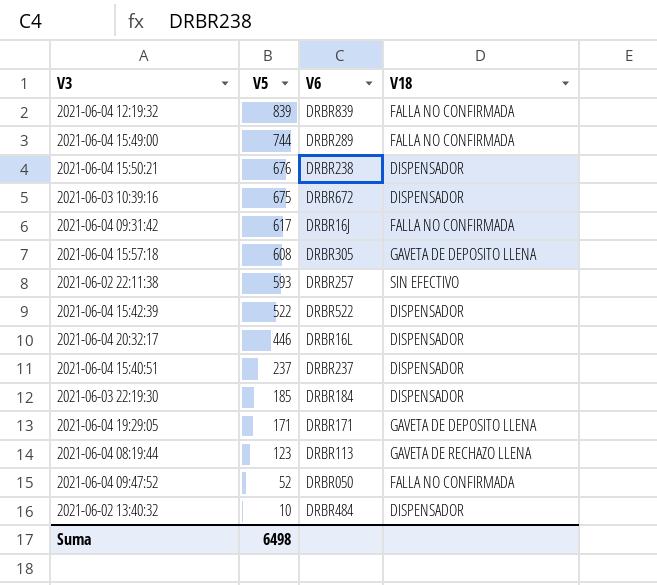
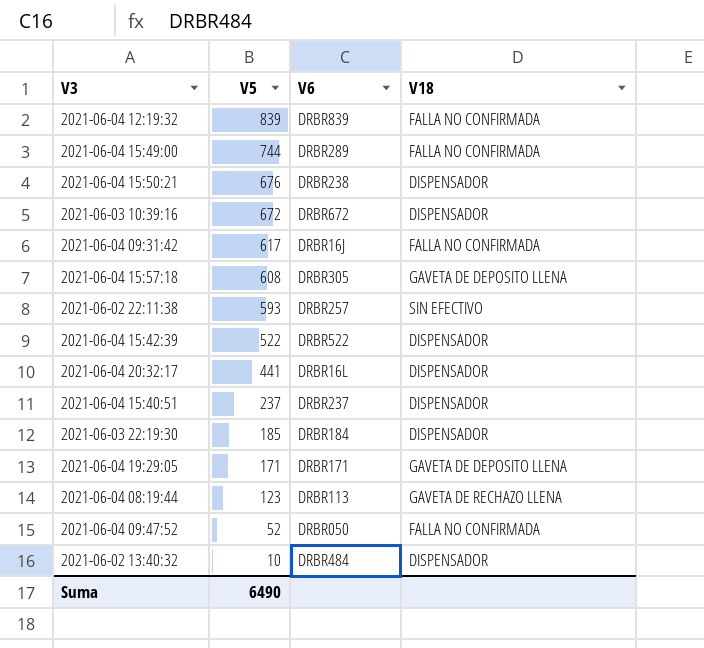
2021-06-03 10:39:16 | V5: 675 -> 672
2021-06-04 20:32:17 | V5: 446 -> 441
Suma | V5: 6498 -> 6490

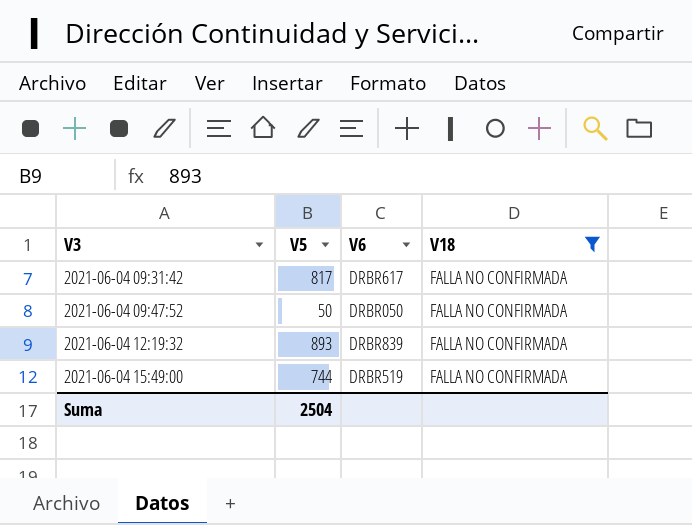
filter: none -> V18 = FALLA NO CONFIRMADA
row order: V5 descending -> V3 ascending
2021-06-04 09:31:42 | V5: 617 -> 817
2021-06-04 09:31:42 | V6: DRBR16J -> DRBR617
2021-06-04 09:47:52 | V5: 52 -> 50
2021-06-04 12:19:32 | V5: 839 -> 893
2021-06-04 15:49:00 | V6: DRBR289 -> DRBR519
Suma | V5: 6490 -> 2504

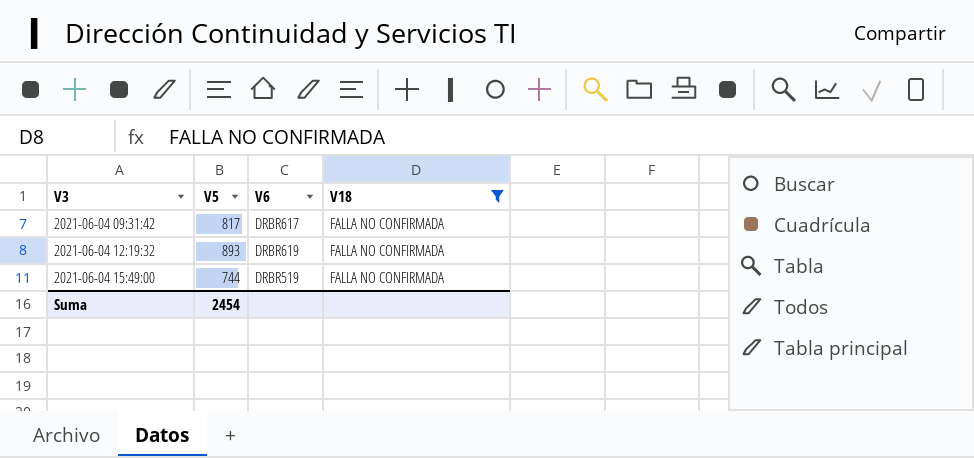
row 2021-06-04 09:47:52: 50 | DRBR050 | FALLA NO CONFIRMADA -> none
2021-06-04 12:19:32 | V6: DRBR839 -> DRBR619
Suma | V5: 2504 -> 2454

